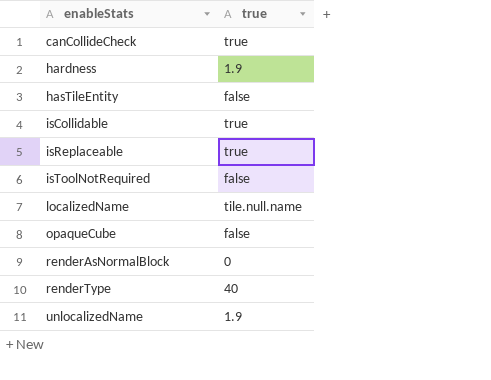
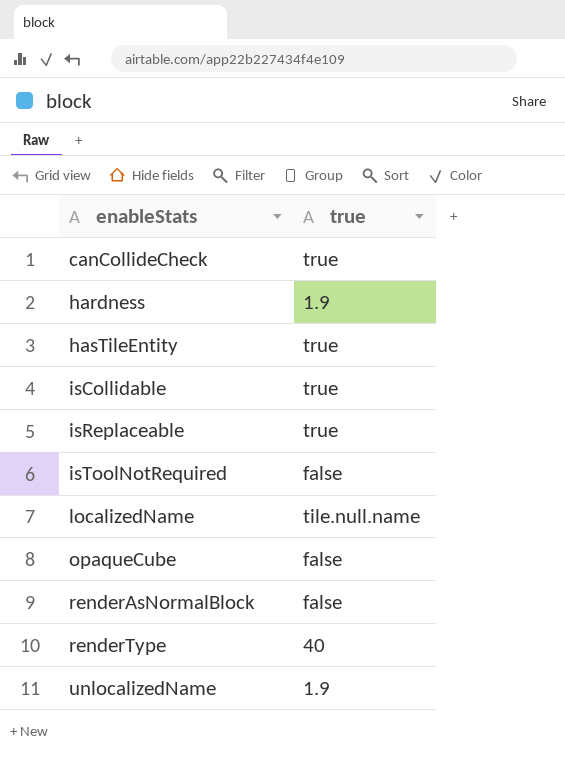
hasTileEntity | true: false -> true
renderAsNormalBlock | true: 0 -> false

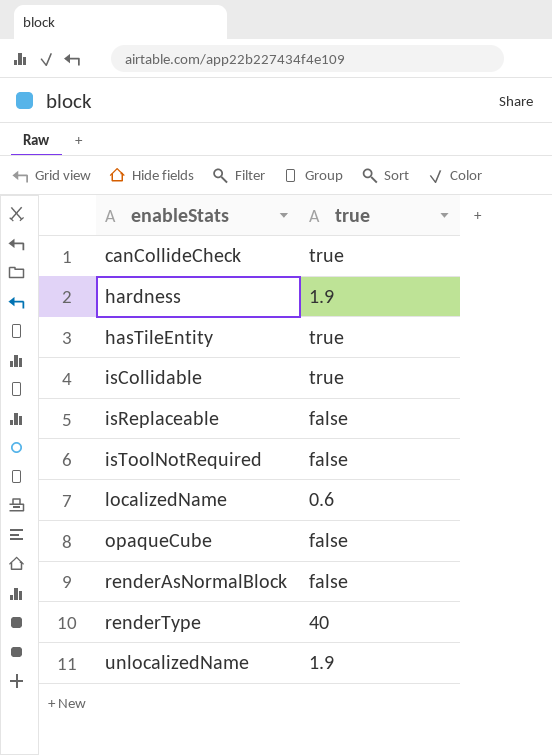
isReplaceable | true: true -> false
localizedName | true: tile.null.name -> 0.6

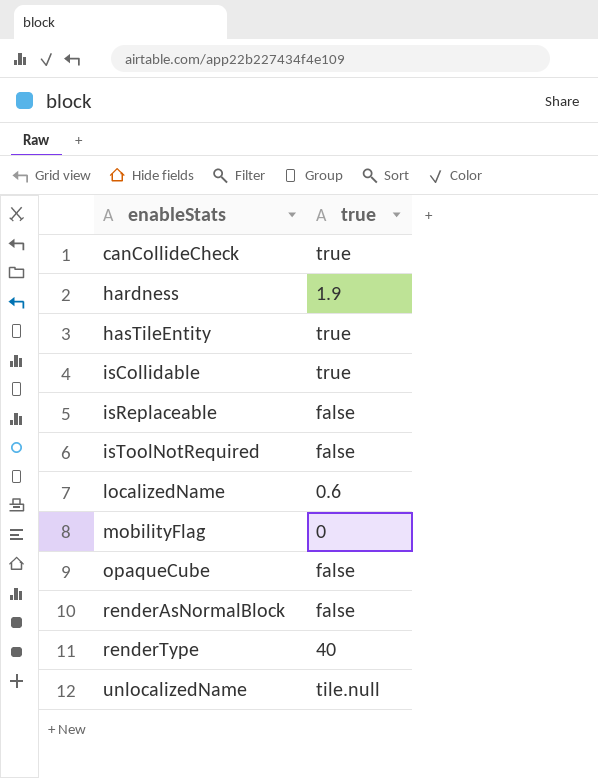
row mobilityFlag: none -> 0
unlocalizedName | true: 1.9 -> tile.null

